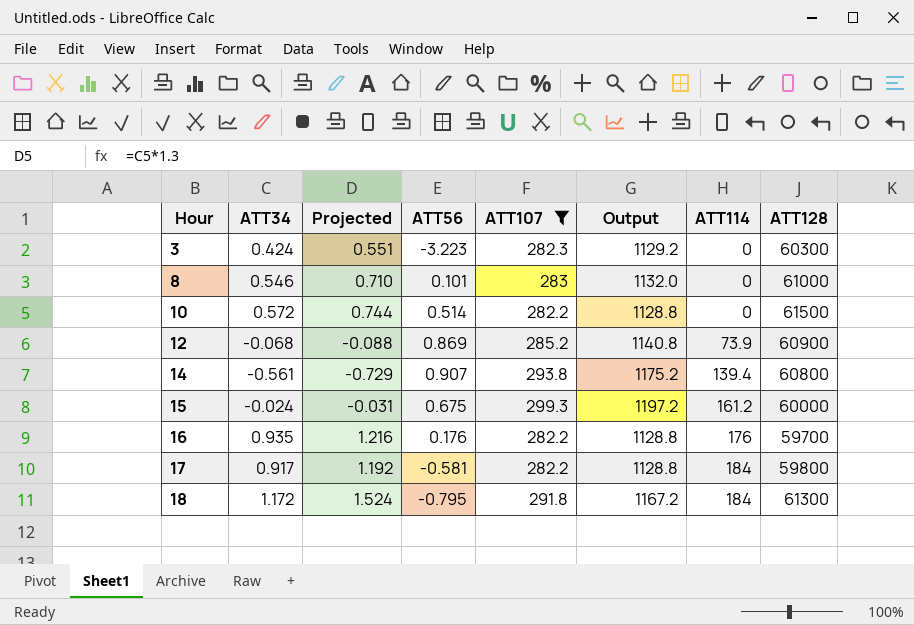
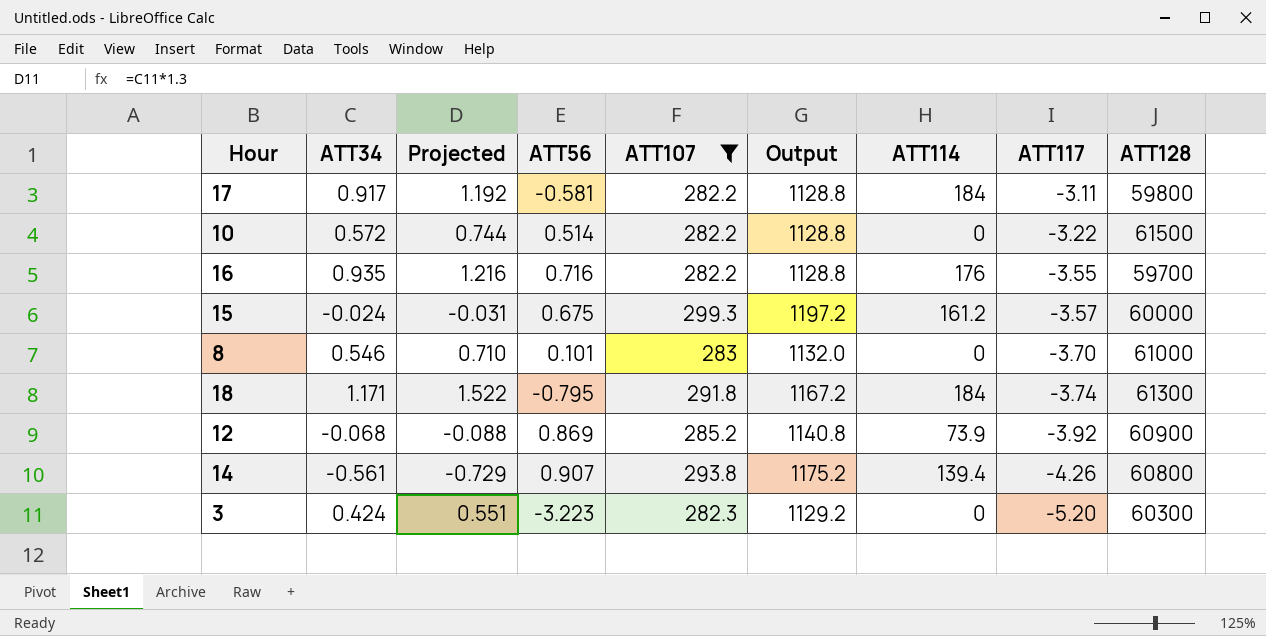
row order: Hour ascending -> ATT117 descending
column ATT117 | position: none -> 8
16 | ATT56: 0.176 -> 0.716
18 | ATT34: 1.172 -> 1.171
18 | Projected: 1.524 -> 1.522

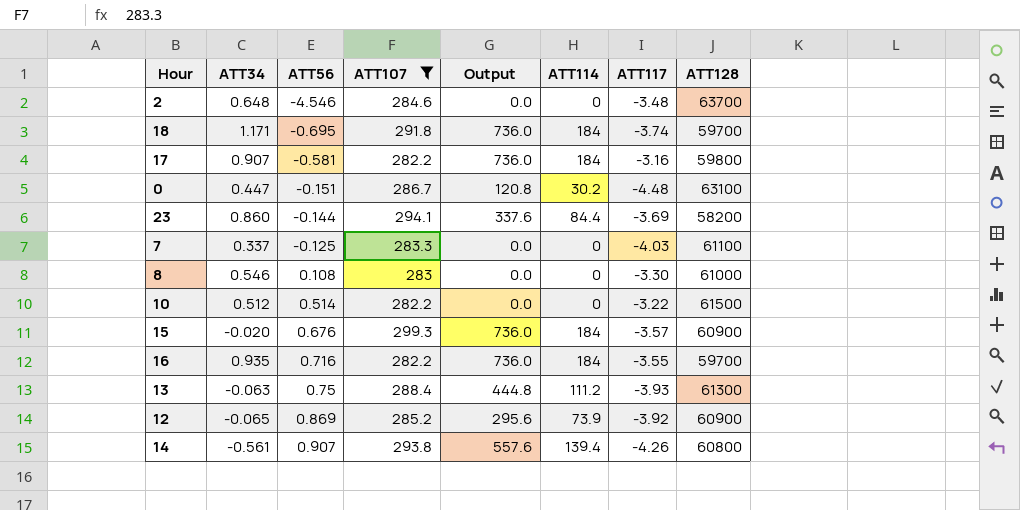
row order: ATT117 descending -> ATT56 ascending
column Projected | formula: [ATT34] * 1.3 -> none
column Output | formula: [ATT107] * 4 -> [ATT114] * 4
row 3: 0.424 | 0.551 | -3.223 | 282.3 | 1129.2 | 0 | -5.20 | 60300 -> none
row 2: none -> 0.648 | -4.546 | 284.6 | 0.0 | 0 | -3.48 | 63700
18 | ATT56: -0.795 -> -0.695
18 | ATT128: 61300 -> 59700
17 | ATT34: 0.917 -> 0.907
17 | ATT117: -3.11 -> -3.16
row 0: none -> 0.447 | -0.151 | 286.7 | 120.8 | 30.2 | -4.48 | 63100
row 23: none -> 0.860 | -0.144 | 294.1 | 337.6 | 84.4 | -3.69 | 58200
row 7: none -> 0.337 | -0.125 | 283.3 | 0.0 | 0 | -4.03 | 61100
8 | ATT56: 0.101 -> 0.108
8 | ATT117: -3.70 -> -3.30
10 | ATT34: 0.572 -> 0.512
15 | ATT34: -0.024 -> -0.020
15 | ATT56: 0.675 -> 0.676
15 | ATT114: 161.2 -> 184
15 | ATT128: 60000 -> 60900
16 | ATT114: 176 -> 184
row 13: none -> -0.063 | 0.75 | 288.4 | 444.8 | 111.2 | -3.93 | 61300
12 | ATT34: -0.068 -> -0.065

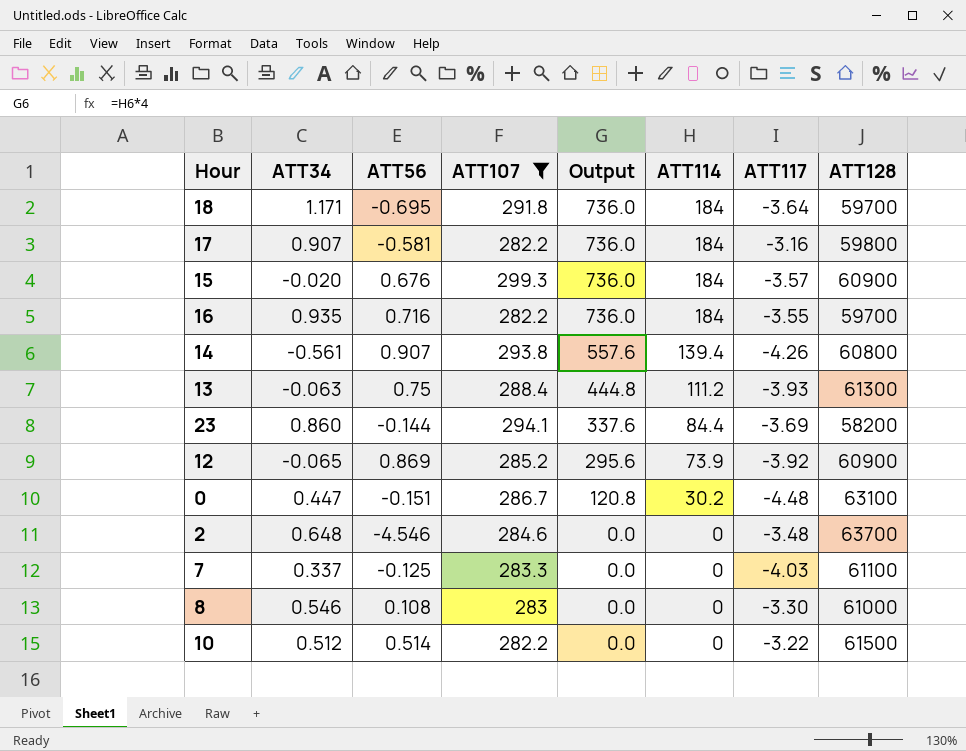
row order: ATT56 ascending -> Output descending
18 | ATT117: -3.74 -> -3.64

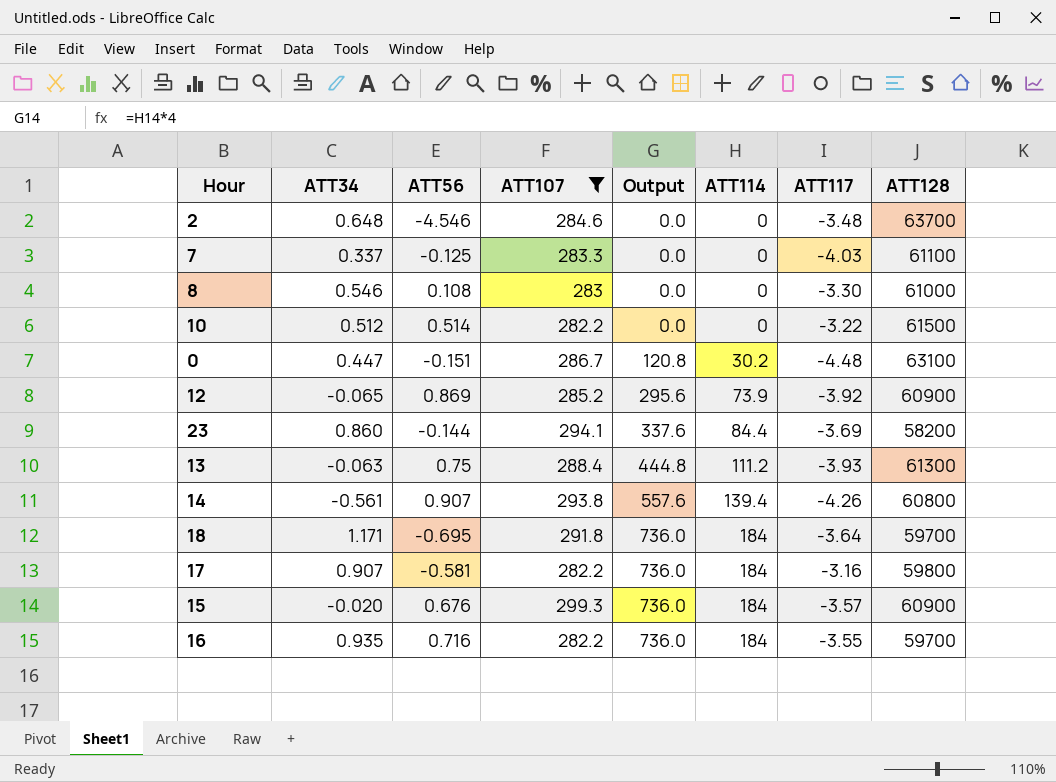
row order: Output descending -> Output ascending

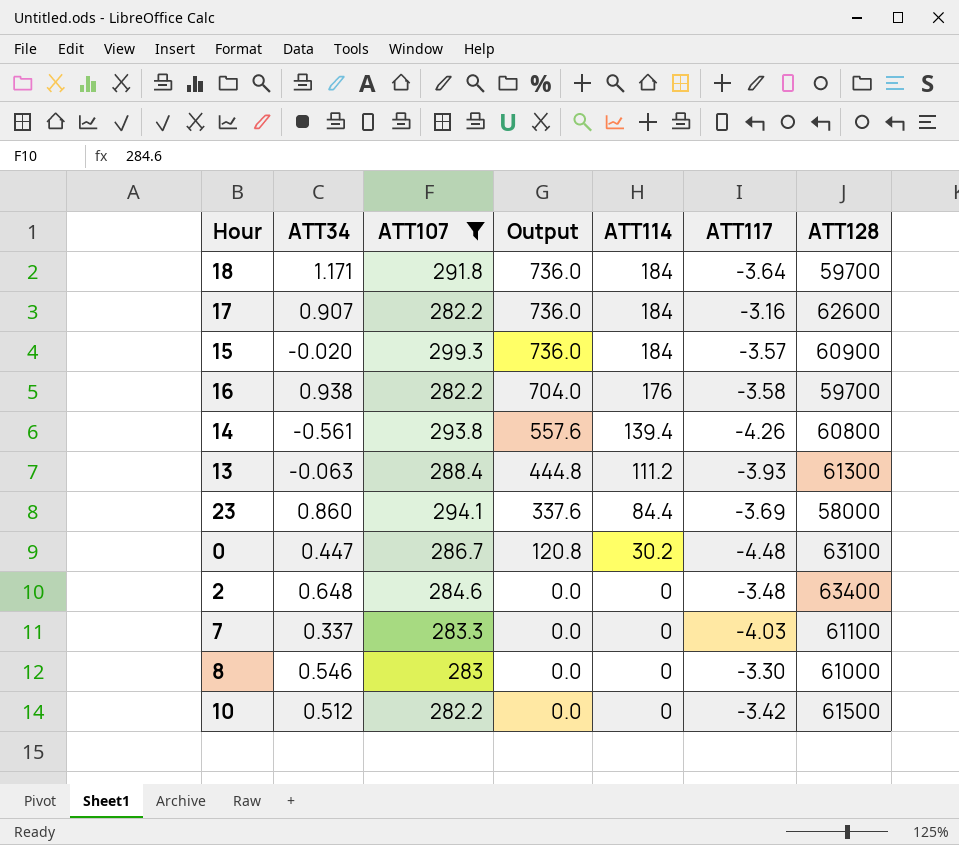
row order: Output ascending -> Output descending
column ATT56 | position: 3 -> none
row 12: -0.065 | 0.869 | 285.2 | 295.6 | 73.9 | -3.92 | 60900 -> none
17 | ATT128: 59800 -> 62600
16 | ATT34: 0.935 -> 0.938
16 | Output: 736.0 -> 704.0
16 | ATT114: 184 -> 176
16 | ATT117: -3.55 -> -3.58
23 | ATT128: 58200 -> 58000
2 | ATT128: 63700 -> 63400
10 | ATT117: -3.22 -> -3.42

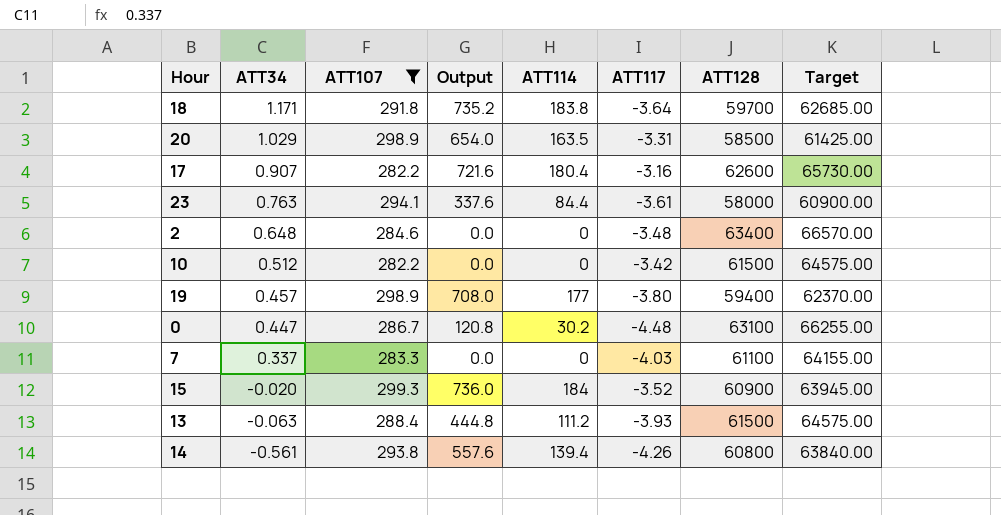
row order: Output descending -> ATT34 descending
column Target | formula: none -> [ATT128] * 1.05
row 16: 0.938 | 282.2 | 704.0 | 176 | -3.58 | 59700 -> none
row 8: 0.546 | 283 | 0.0 | 0 | -3.30 | 61000 -> none
18 | Output: 736.0 -> 735.2
18 | ATT114: 184 -> 183.8
row 20: none -> 1.029 | 298.9 | 654.0 | 163.5 | -3.31 | 58500 | 61425.00
17 | Output: 736.0 -> 721.6
17 | ATT114: 184 -> 180.4
23 | ATT34: 0.860 -> 0.763
23 | ATT117: -3.69 -> -3.61
row 19: none -> 0.457 | 298.9 | 708.0 | 177 | -3.80 | 59400 | 62370.00
15 | ATT117: -3.57 -> -3.52
13 | ATT128: 61300 -> 61500

